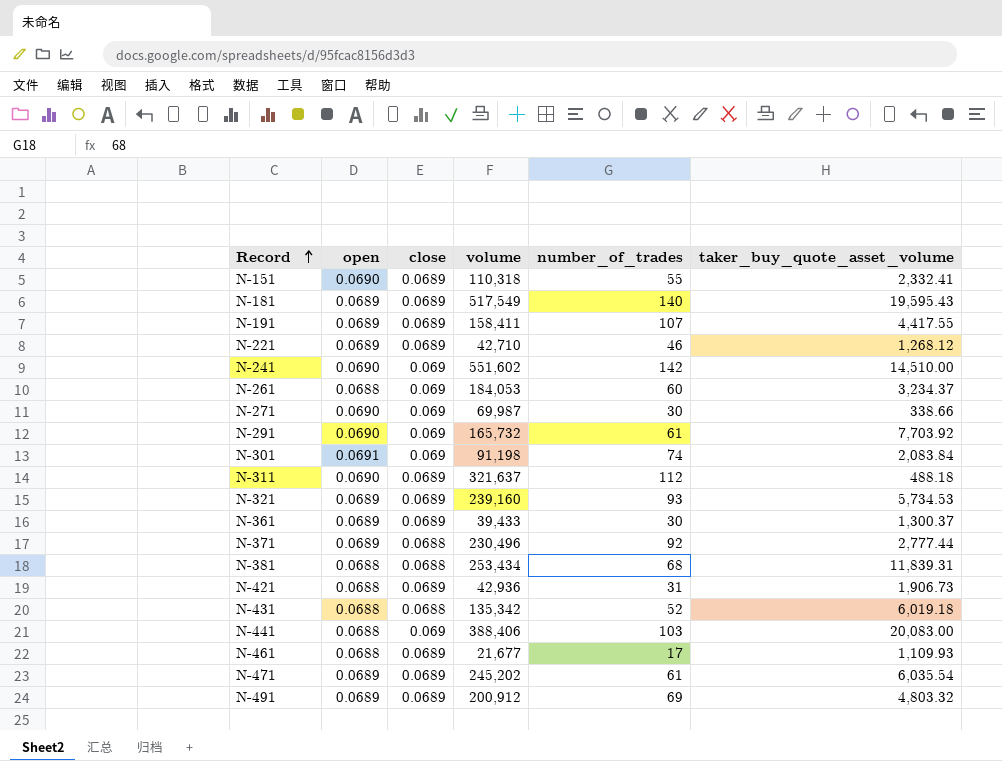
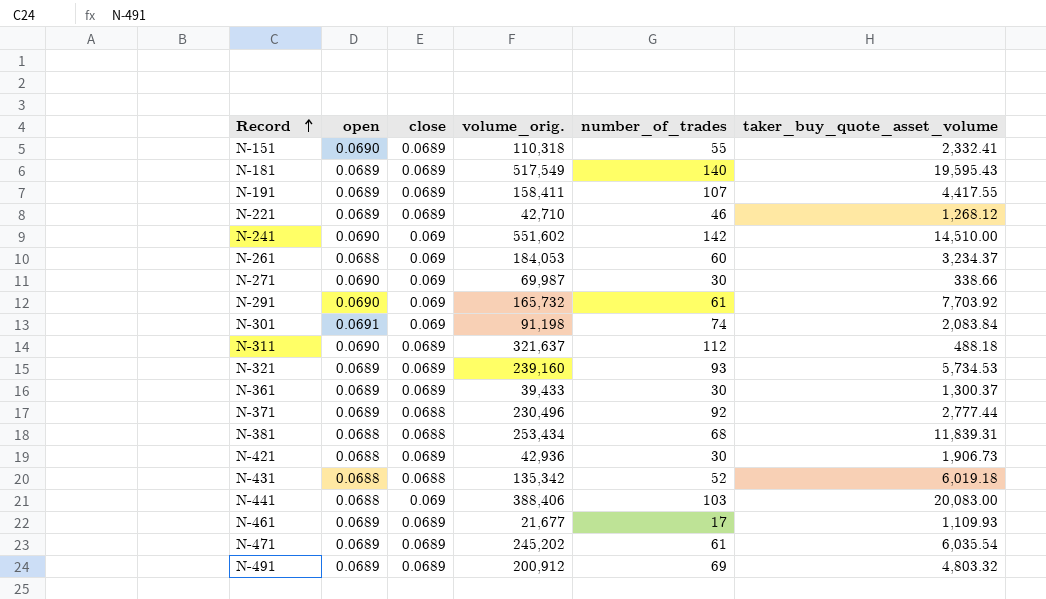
column name: volume -> volume_orig.
N-421 | number_of_trades: 31 -> 30
N-461 | open: 0.0688 -> 0.0689

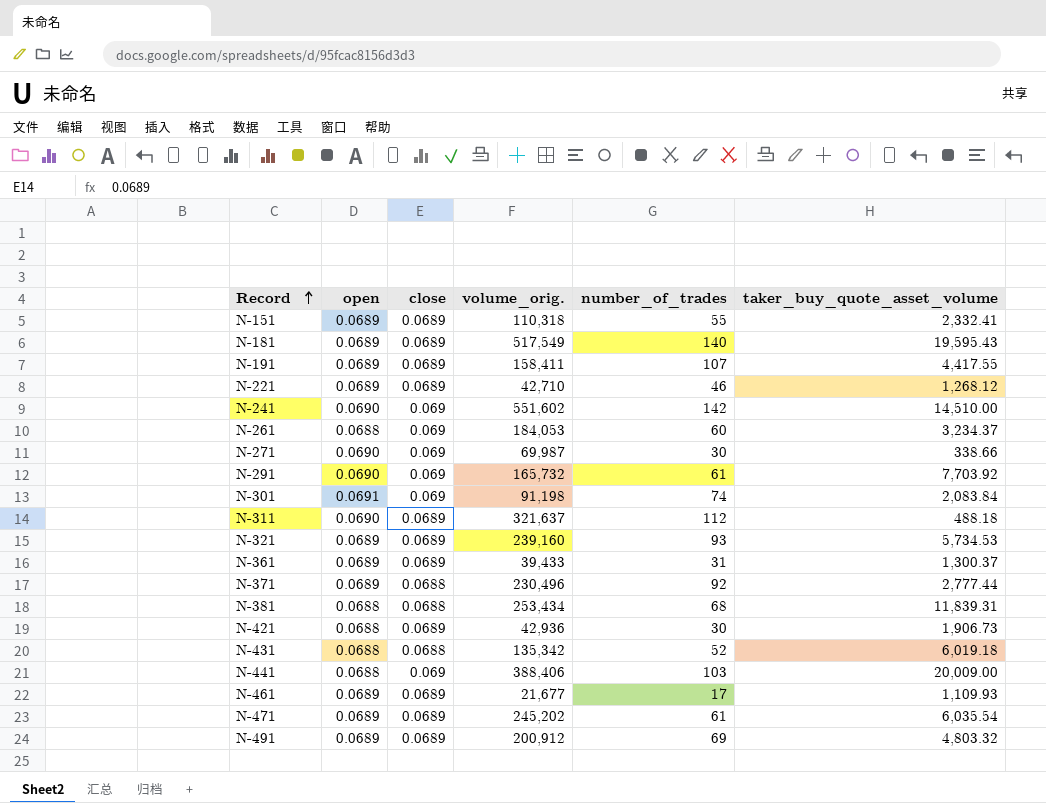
N-151 | open: 0.0690 -> 0.0689
N-361 | number_of_trades: 30 -> 31
N-441 | taker_buy_quote_asset_volume: 20,083.00 -> 20,009.00

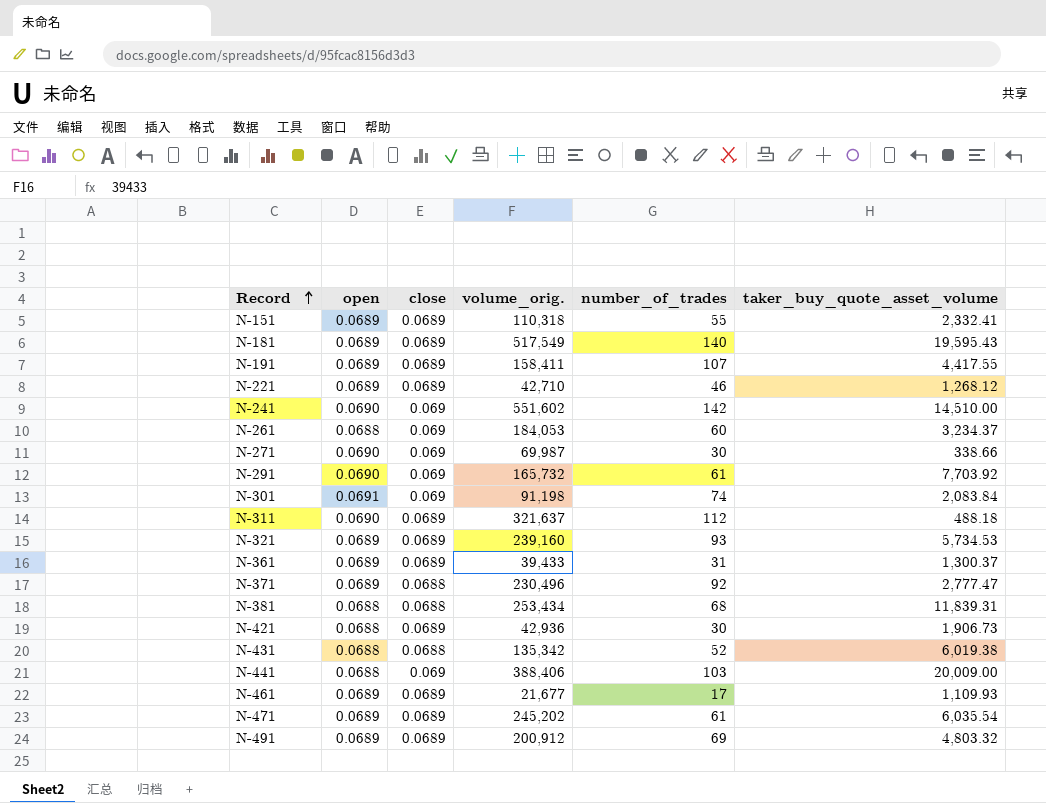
N-371 | taker_buy_quote_asset_volume: 2,777.44 -> 2,777.47
N-431 | taker_buy_quote_asset_volume: 6,019.18 -> 6,019.38

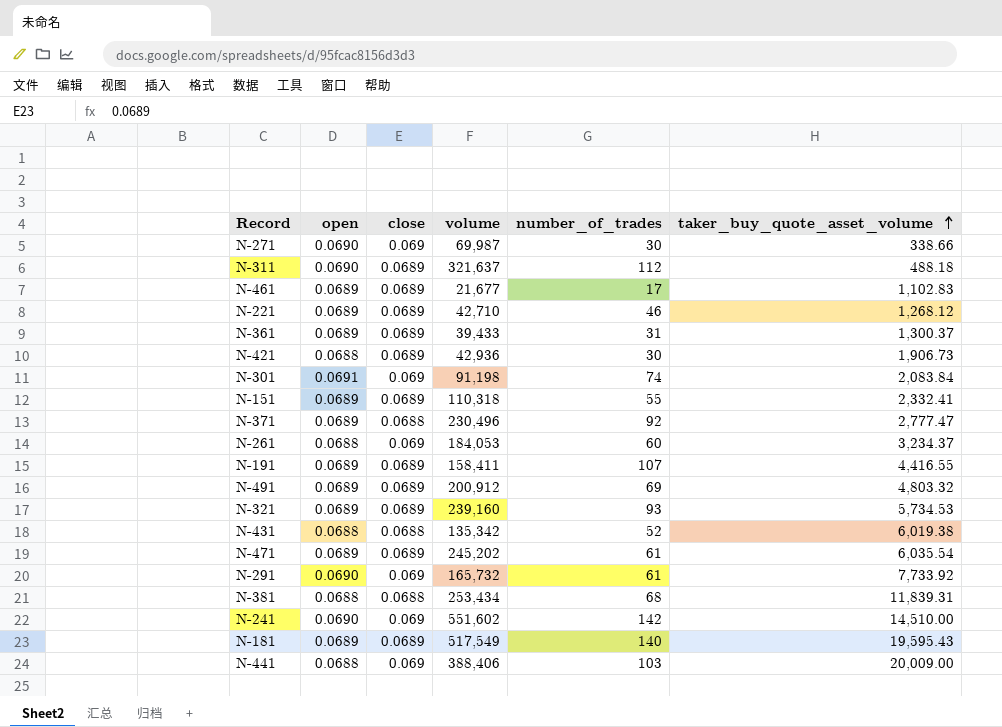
row order: Record ascending -> taker_buy_quote_asset_volume ascending
column name: volume_orig. -> volume
N-461 | taker_buy_quote_asset_volume: 1,109.93 -> 1,102.83
N-191 | taker_buy_quote_asset_volume: 4,417.55 -> 4,416.55
N-291 | taker_buy_quote_asset_volume: 7,703.92 -> 7,733.92

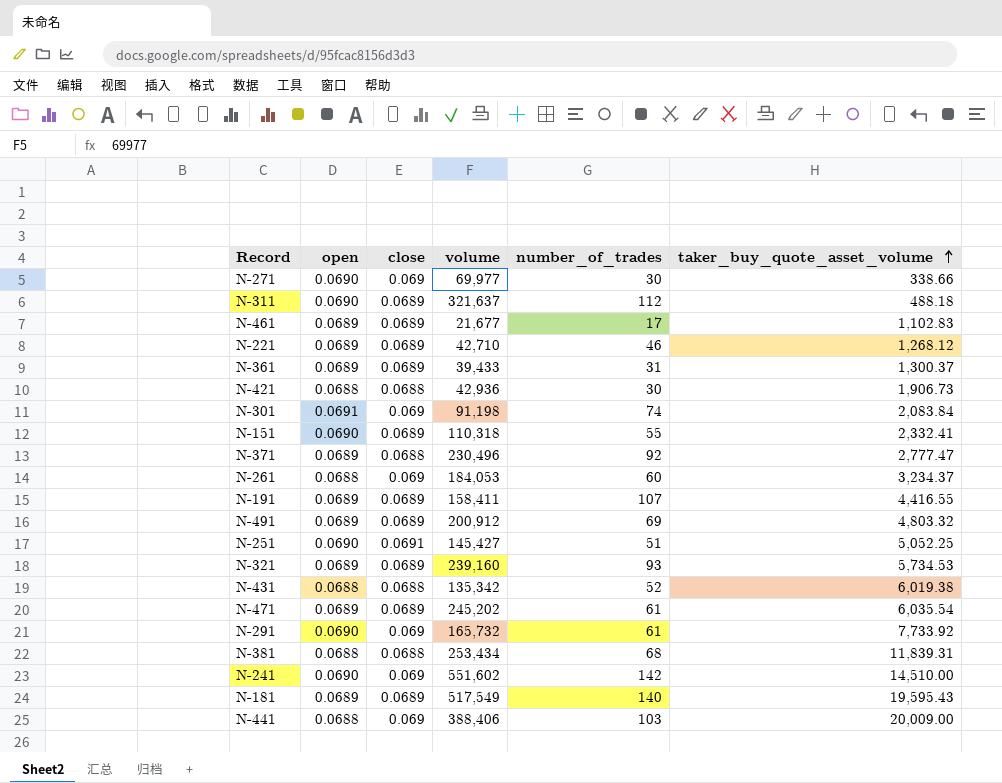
N-271 | volume: 69,987 -> 69,977
N-421 | close: 0.0689 -> 0.0688
N-151 | open: 0.0689 -> 0.0690
row N-251: none -> 0.0690 | 0.0691 | 145,427 | 51 | 5,052.25

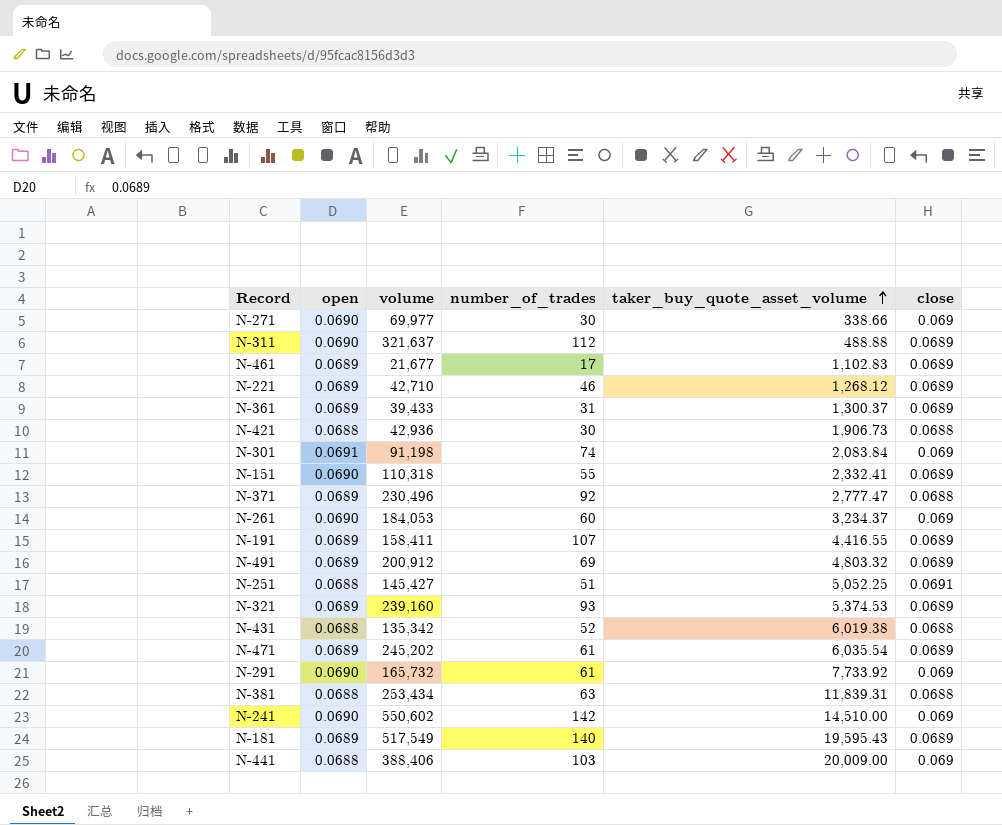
column close | position: 3 -> 6
N-311 | taker_buy_quote_asset_volume: 488.18 -> 488.88
N-261 | open: 0.0688 -> 0.0690
N-251 | open: 0.0690 -> 0.0688
N-321 | taker_buy_quote_asset_volume: 5,734.53 -> 5,374.53
N-381 | number_of_trades: 68 -> 63
N-241 | volume: 551,602 -> 550,602

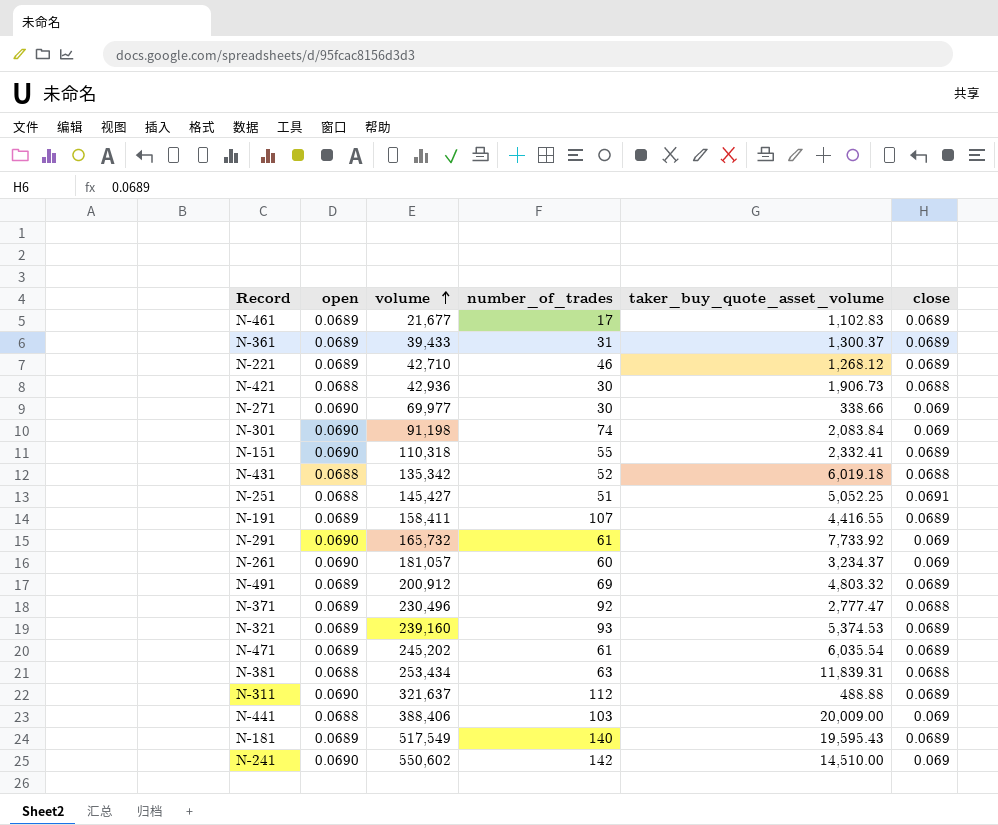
row order: taker_buy_quote_asset_volume ascending -> volume ascending
N-301 | open: 0.0691 -> 0.0690
N-431 | taker_buy_quote_asset_volume: 6,019.38 -> 6,019.18
N-261 | volume: 184,053 -> 181,057

